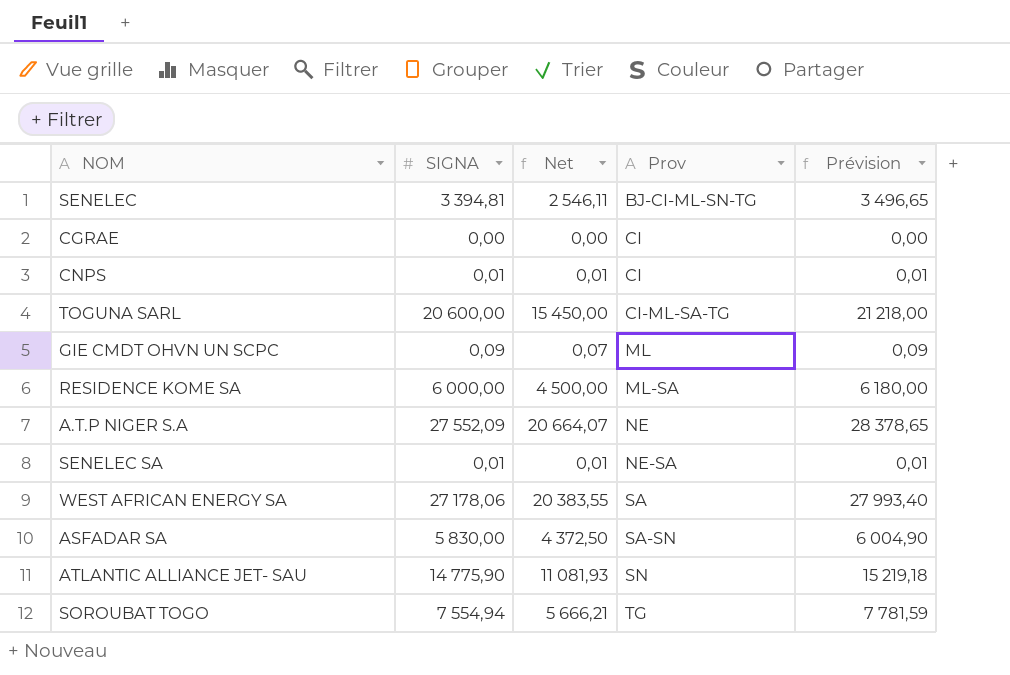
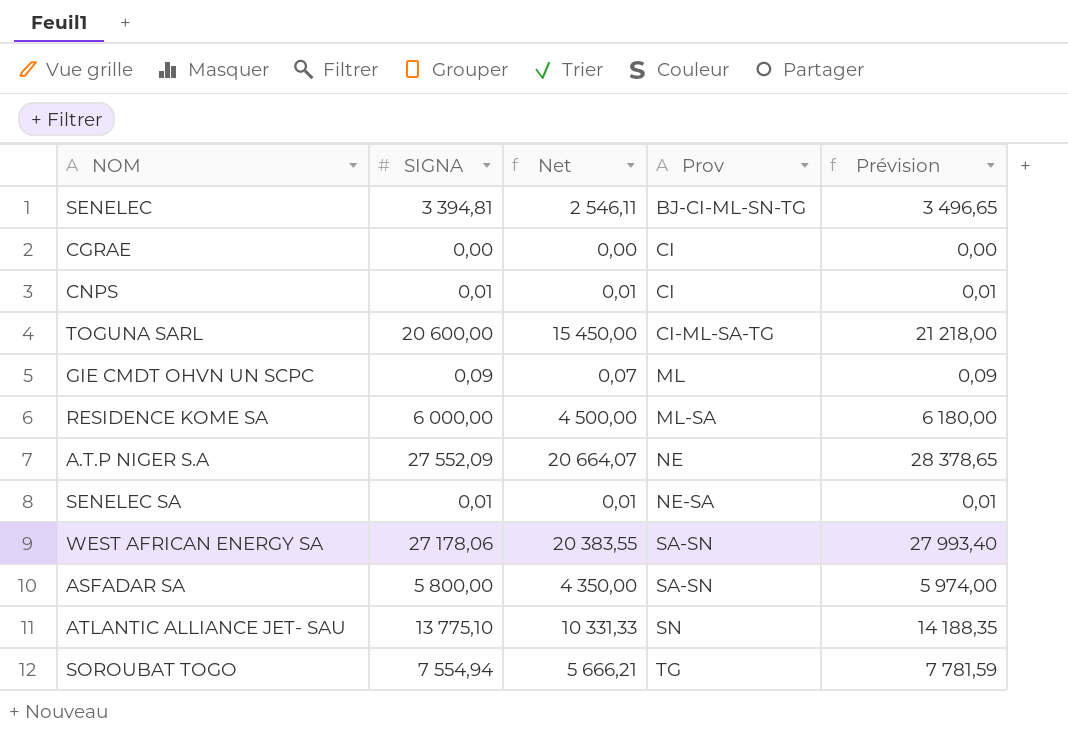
WEST AFRICAN ENERGY SA | Prov: SA -> SA-SN
ASFADAR SA | SIGNA: 5 830,00 -> 5 800,00
ASFADAR SA | Net: 4 372,50 -> 4 350,00
ASFADAR SA | Prévision: 6 004,90 -> 5 974,00
ATLANTIC ALLIANCE JET- SAU | SIGNA: 14 775,90 -> 13 775,10
ATLANTIC ALLIANCE JET- SAU | Net: 11 081,93 -> 10 331,33
ATLANTIC ALLIANCE JET- SAU | Prévision: 15 219,18 -> 14 188,35

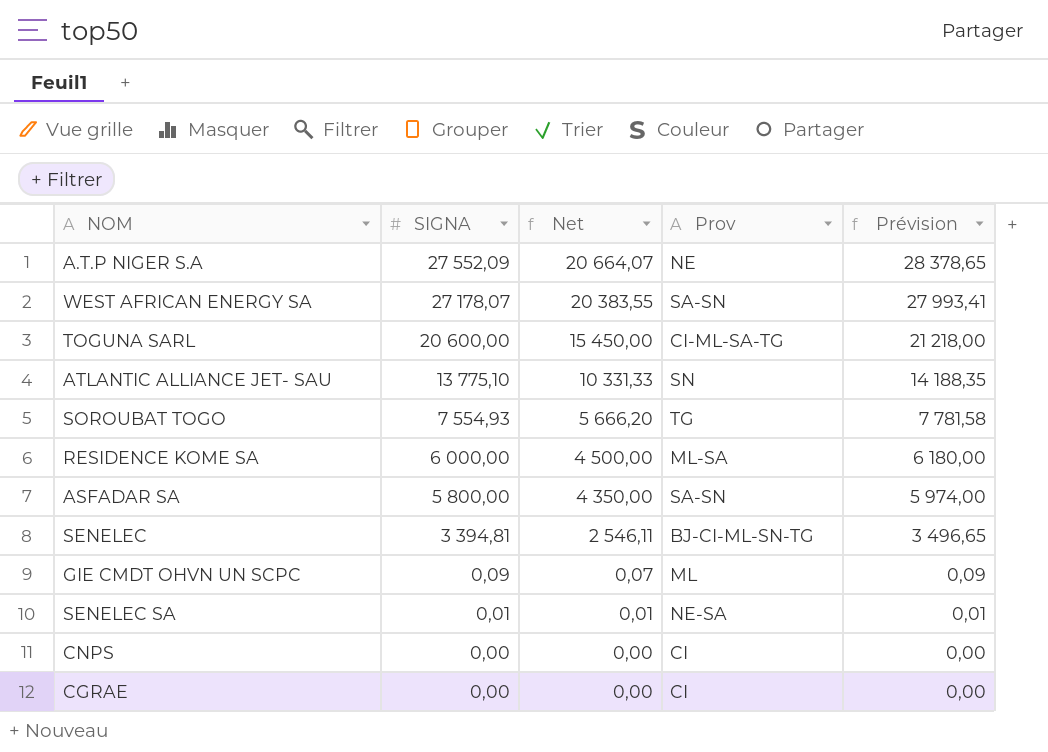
row order: Prov ascending -> SIGNA descending
WEST AFRICAN ENERGY SA | SIGNA: 27 178,06 -> 27 178,07
WEST AFRICAN ENERGY SA | Prévision: 27 993,40 -> 27 993,41
SOROUBAT TOGO | SIGNA: 7 554,94 -> 7 554,93
SOROUBAT TOGO | Net: 5 666,21 -> 5 666,20
SOROUBAT TOGO | Prévision: 7 781,59 -> 7 781,58
CNPS | SIGNA: 0,01 -> 0,00
CNPS | Net: 0,01 -> 0,00
CNPS | Prévision: 0,01 -> 0,00

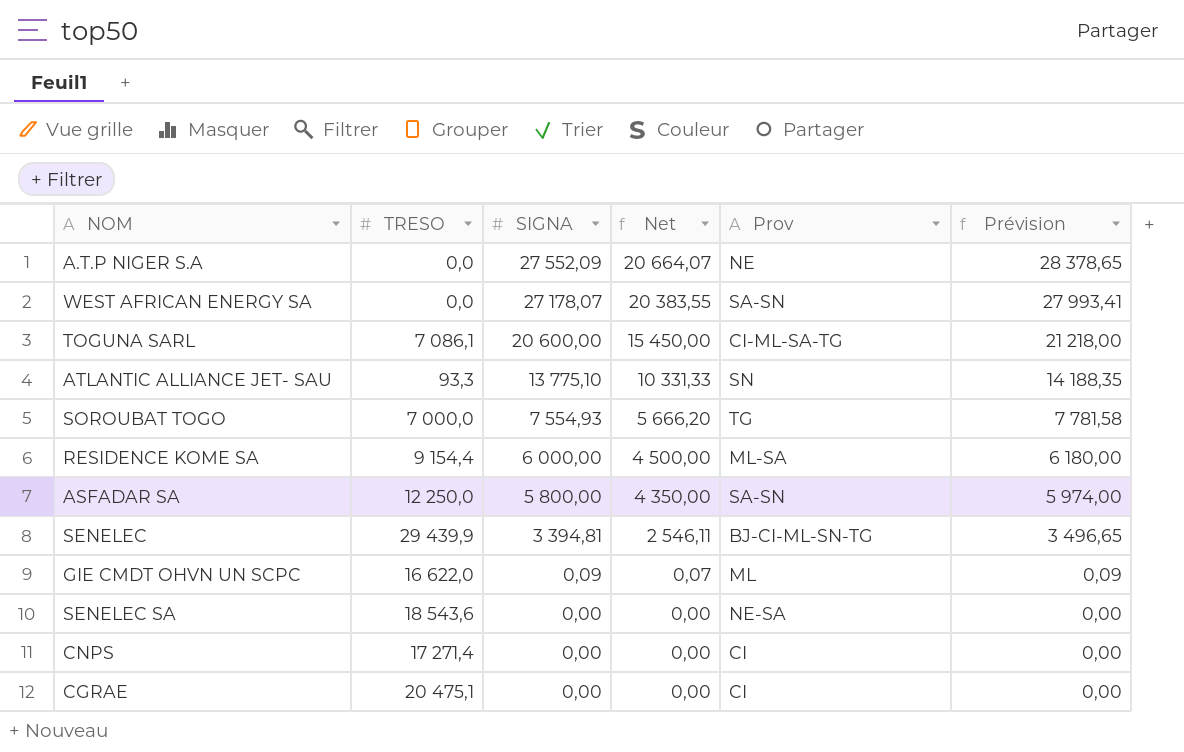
column TRESO | position: none -> 2
SENELEC SA | SIGNA: 0,01 -> 0,00
SENELEC SA | Net: 0,01 -> 0,00
SENELEC SA | Prévision: 0,01 -> 0,00

